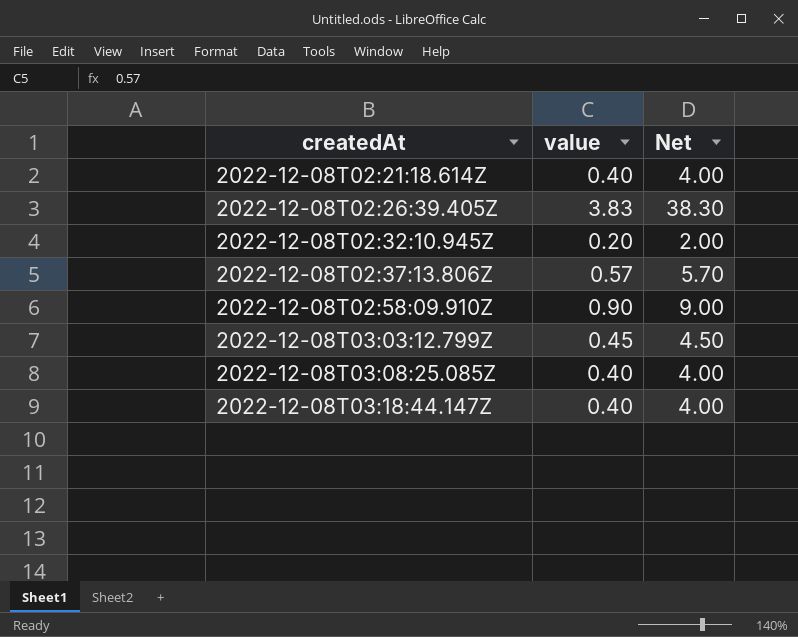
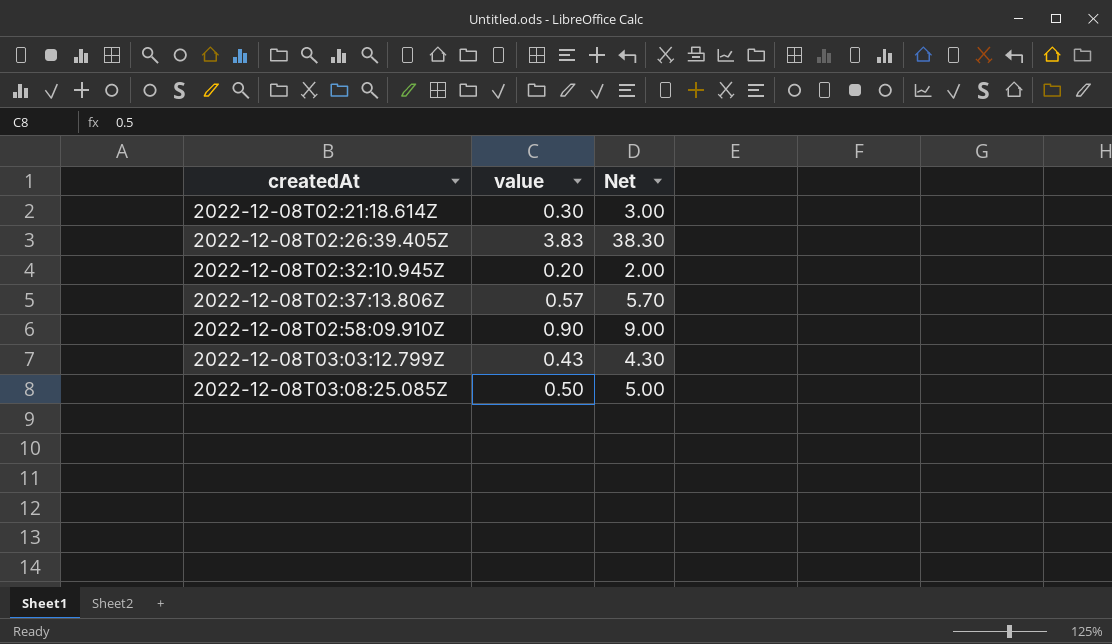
row 2022-12-08T03:18:44.147Z: 0.40 | 4.00 -> none
2022-12-08T02:21:18.614Z | value: 0.40 -> 0.30
2022-12-08T02:21:18.614Z | Net: 4.00 -> 3.00
2022-12-08T03:03:12.799Z | value: 0.45 -> 0.43
2022-12-08T03:03:12.799Z | Net: 4.50 -> 4.30
2022-12-08T03:08:25.085Z | value: 0.40 -> 0.50
2022-12-08T03:08:25.085Z | Net: 4.00 -> 5.00

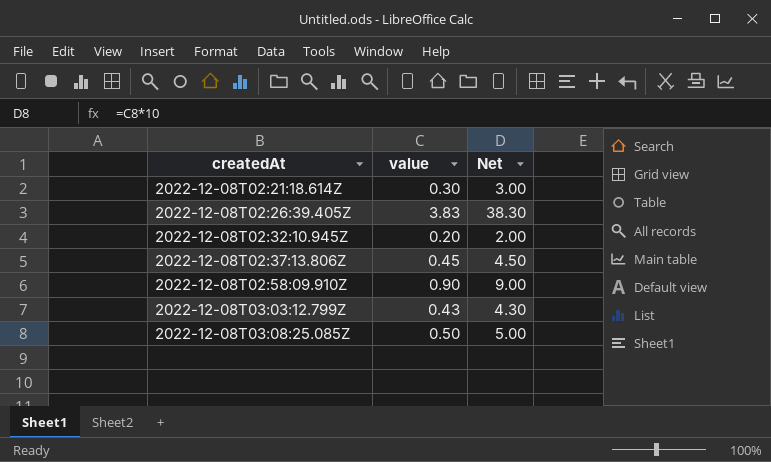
2022-12-08T02:37:13.806Z | value: 0.57 -> 0.45
2022-12-08T02:37:13.806Z | Net: 5.70 -> 4.50

